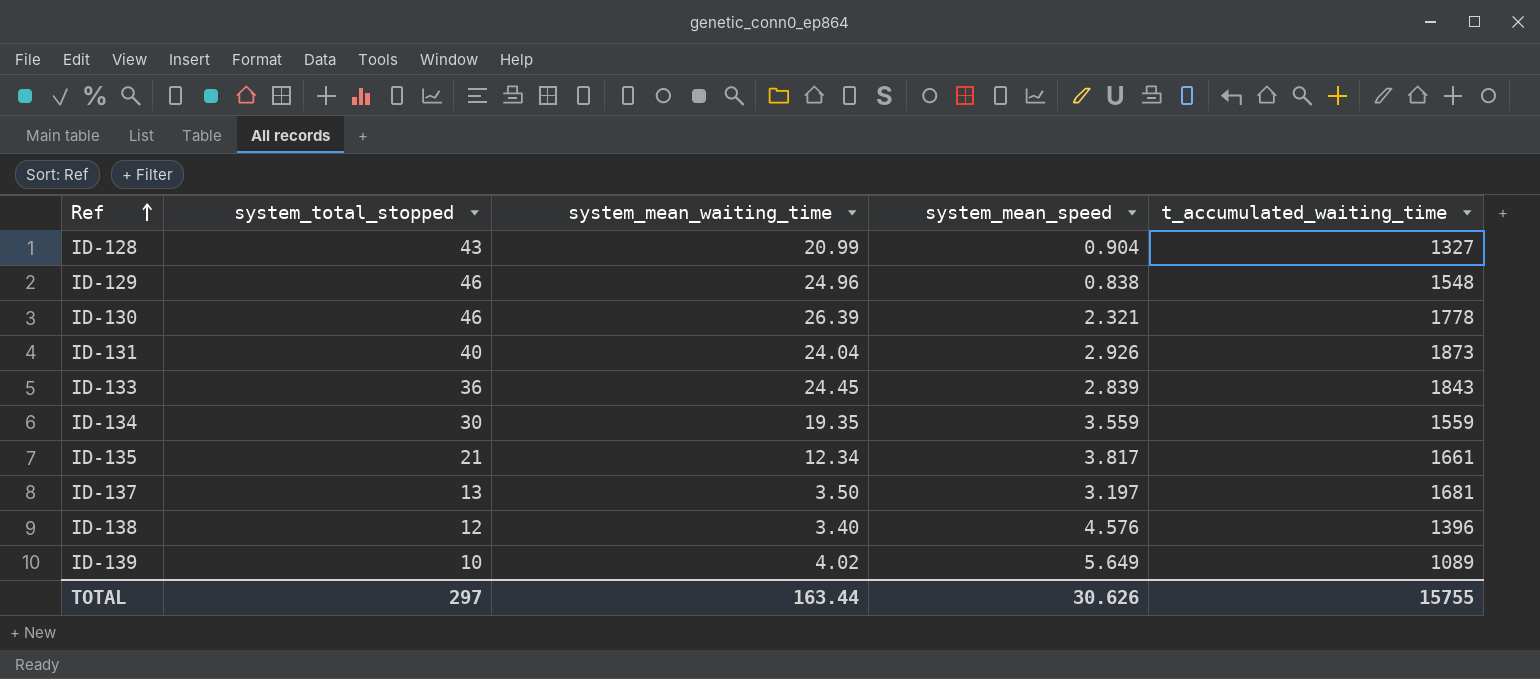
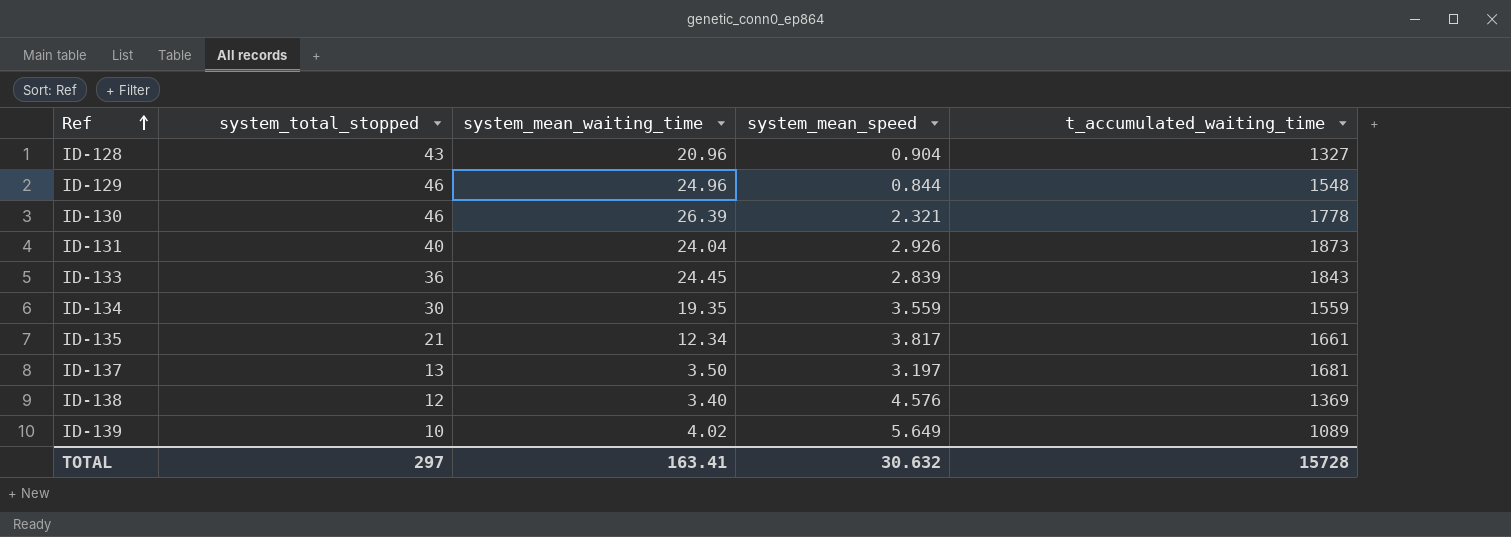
ID-128 | system_mean_waiting_time: 20.99 -> 20.96
ID-129 | system_mean_speed: 0.838 -> 0.844
ID-138 | t_accumulated_waiting_time: 1396 -> 1369
TOTAL | system_mean_waiting_time: 163.44 -> 163.41
TOTAL | system_mean_speed: 30.626 -> 30.632
TOTAL | t_accumulated_waiting_time: 15755 -> 15728

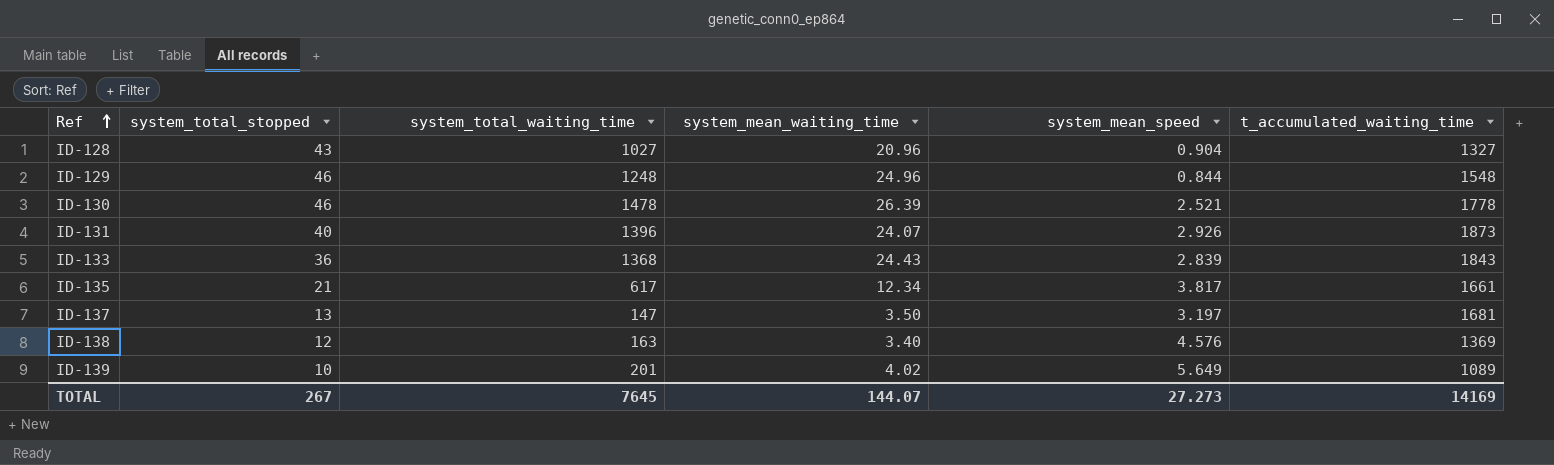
column system_total_waiting_time | position: none -> 3
row ID-134: 30 | 19.35 | 3.559 | 1559 -> none
ID-130 | system_mean_speed: 2.321 -> 2.521
ID-131 | system_mean_waiting_time: 24.04 -> 24.07
ID-133 | system_mean_waiting_time: 24.45 -> 24.43
TOTAL | system_total_stopped: 297 -> 267
TOTAL | system_mean_waiting_time: 163.41 -> 144.07
TOTAL | system_mean_speed: 30.632 -> 27.273
TOTAL | t_accumulated_waiting_time: 15728 -> 14169

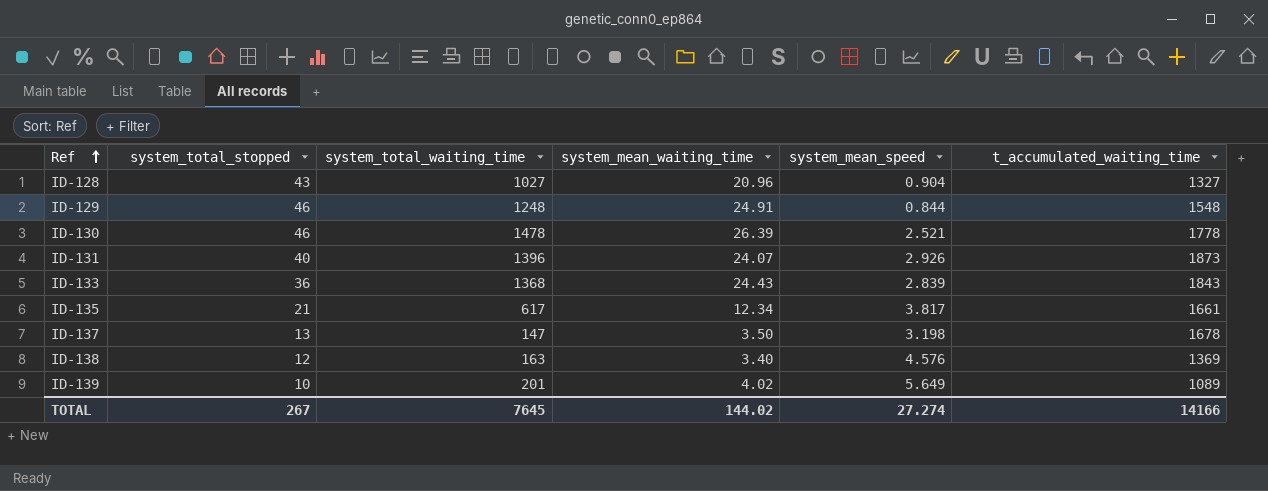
ID-129 | system_mean_waiting_time: 24.96 -> 24.91
ID-137 | system_mean_speed: 3.197 -> 3.198
ID-137 | t_accumulated_waiting_time: 1681 -> 1678
TOTAL | system_mean_waiting_time: 144.07 -> 144.02
TOTAL | system_mean_speed: 27.273 -> 27.274
TOTAL | t_accumulated_waiting_time: 14169 -> 14166

